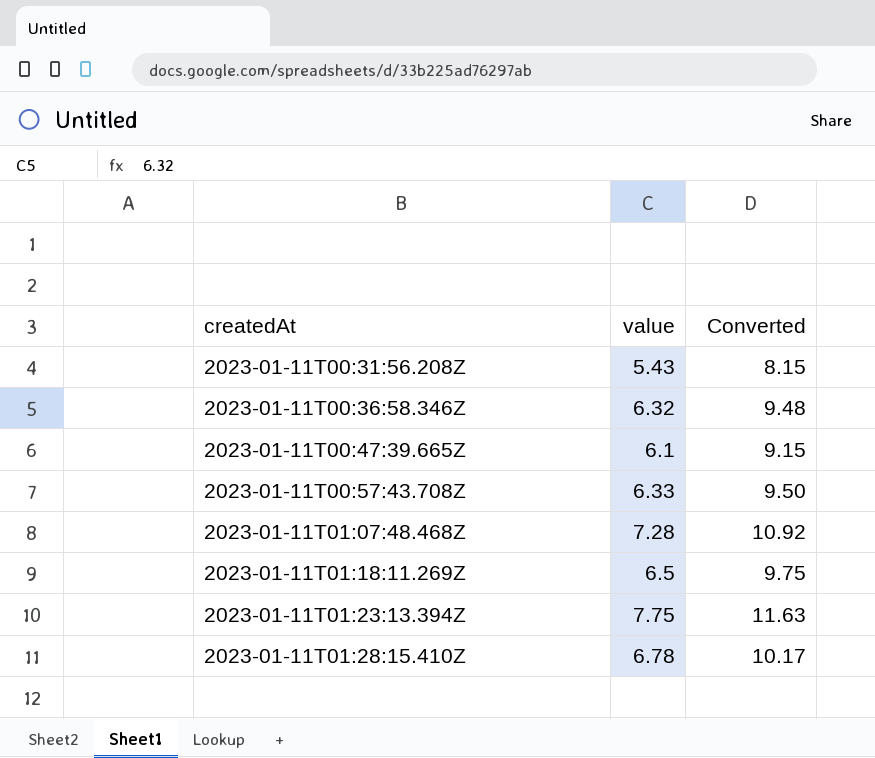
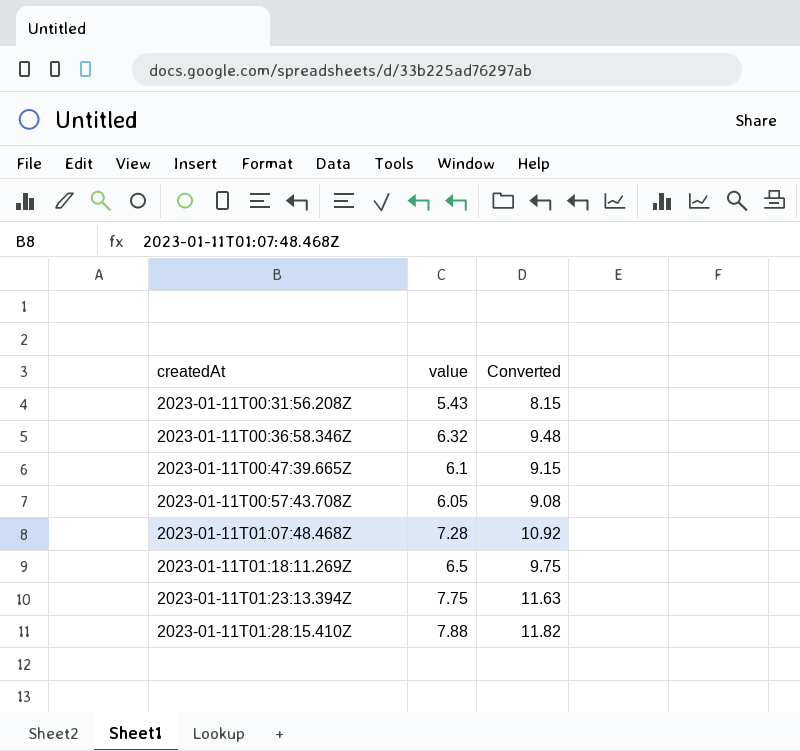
2023-01-11T00:57:43.708Z | value: 6.33 -> 6.05
2023-01-11T00:57:43.708Z | Converted: 9.50 -> 9.08
2023-01-11T01:28:15.410Z | value: 6.78 -> 7.88
2023-01-11T01:28:15.410Z | Converted: 10.17 -> 11.82

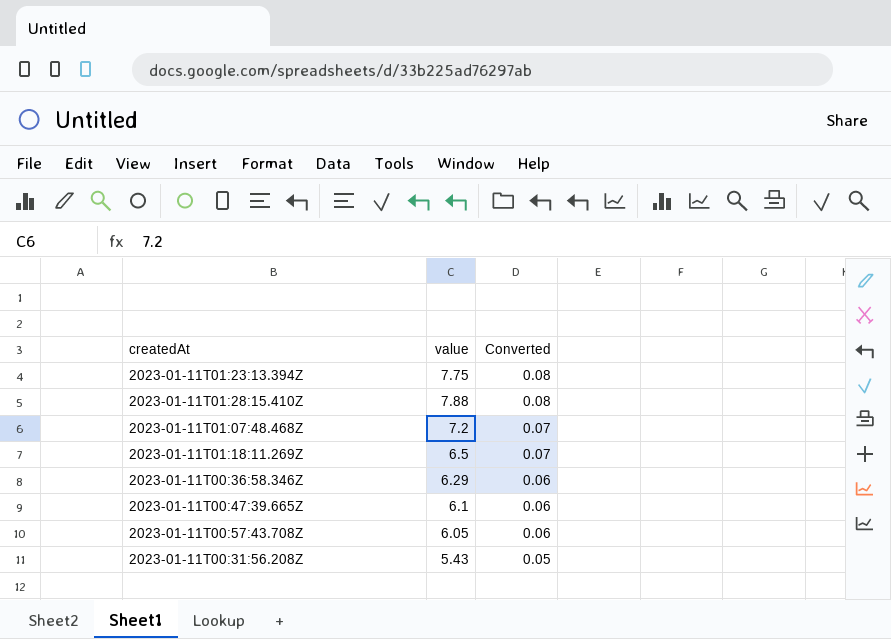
row order: createdAt ascending -> Converted descending
column Converted | formula: [value] * 1.5 -> [value] * 0.01
2023-01-11T01:07:48.468Z | value: 7.28 -> 7.2
2023-01-11T00:36:58.346Z | value: 6.32 -> 6.29

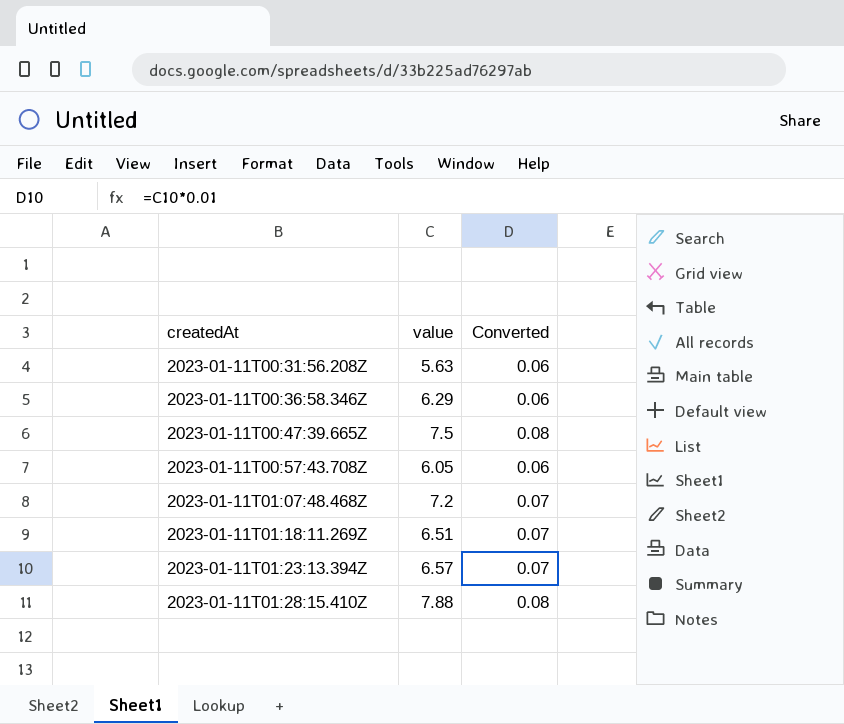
row order: Converted descending -> createdAt ascending
2023-01-11T00:31:56.208Z | value: 5.43 -> 5.63
2023-01-11T00:31:56.208Z | Converted: 0.05 -> 0.06
2023-01-11T00:47:39.665Z | value: 6.1 -> 7.5
2023-01-11T00:47:39.665Z | Converted: 0.06 -> 0.08
2023-01-11T01:18:11.269Z | value: 6.5 -> 6.51
2023-01-11T01:23:13.394Z | value: 7.75 -> 6.57
2023-01-11T01:23:13.394Z | Converted: 0.08 -> 0.07

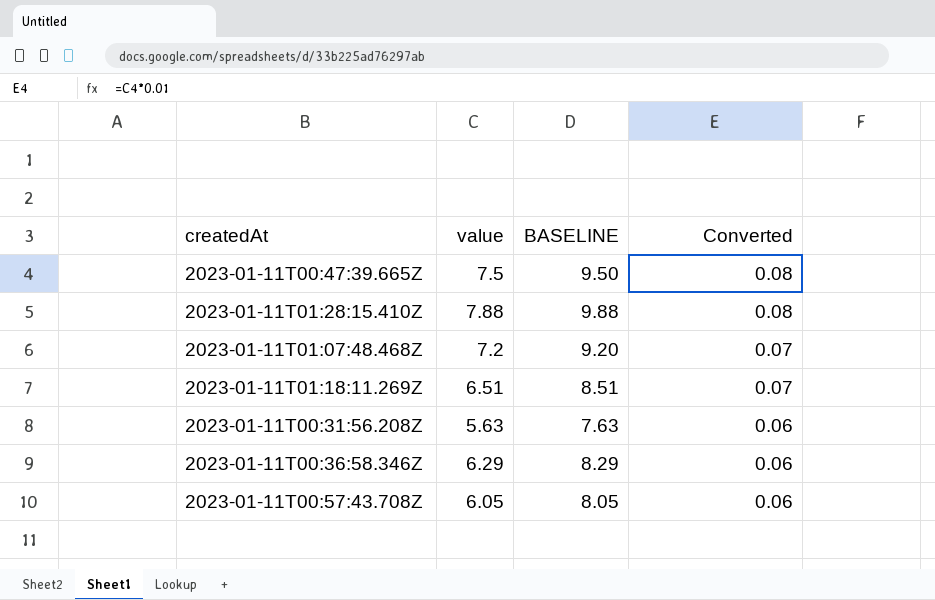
row order: createdAt ascending -> Converted descending
column BASELINE | formula: none -> [value] + 2
row 2023-01-11T01:23:13.394Z: 6.57 | 0.07 -> none

